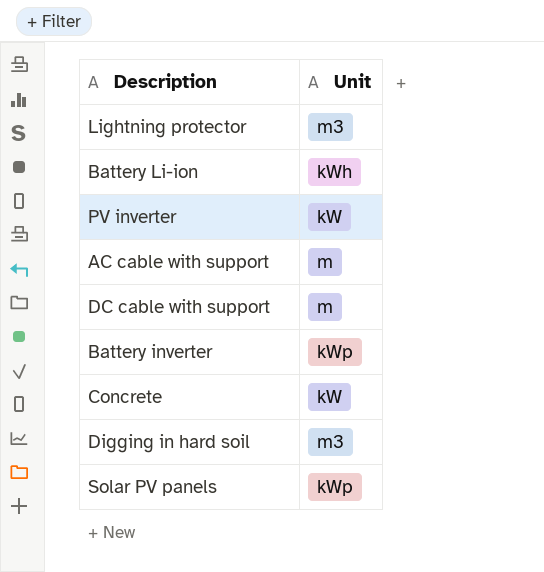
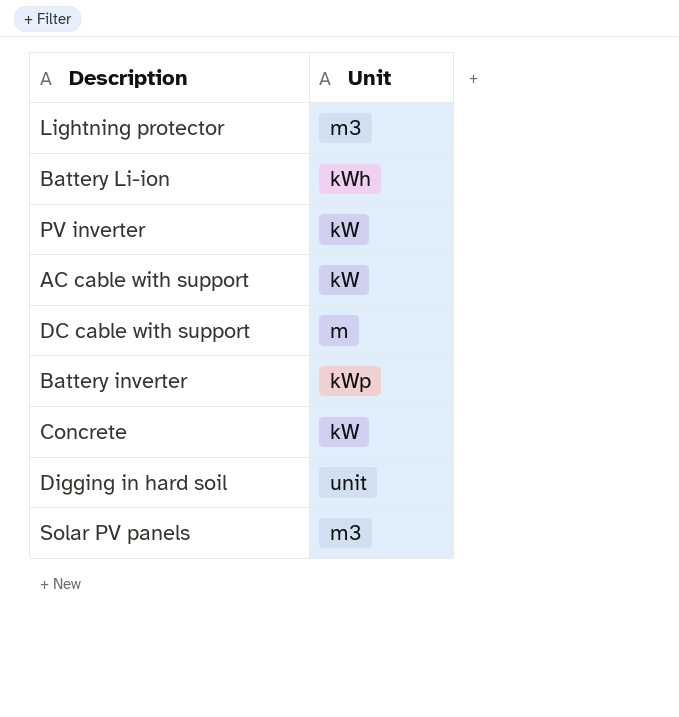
AC cable with support | Unit: m -> kW
Digging in hard soil | Unit: m3 -> unit
Solar PV panels | Unit: kWp -> m3

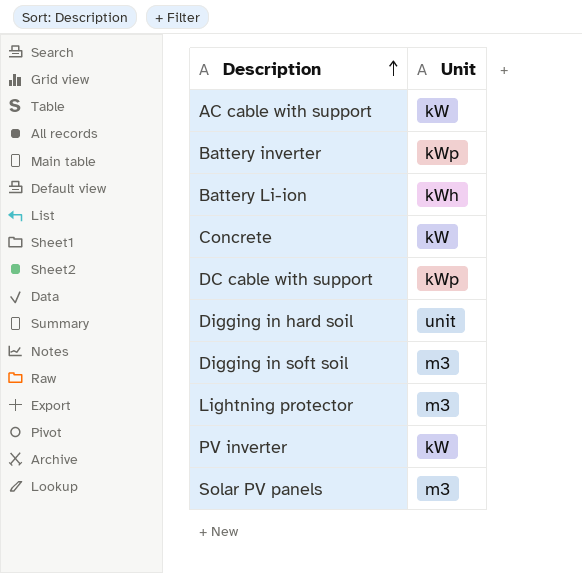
row order: none -> Description ascending
DC cable with support | Unit: m -> kWp
row Digging in soft soil: none -> m3

